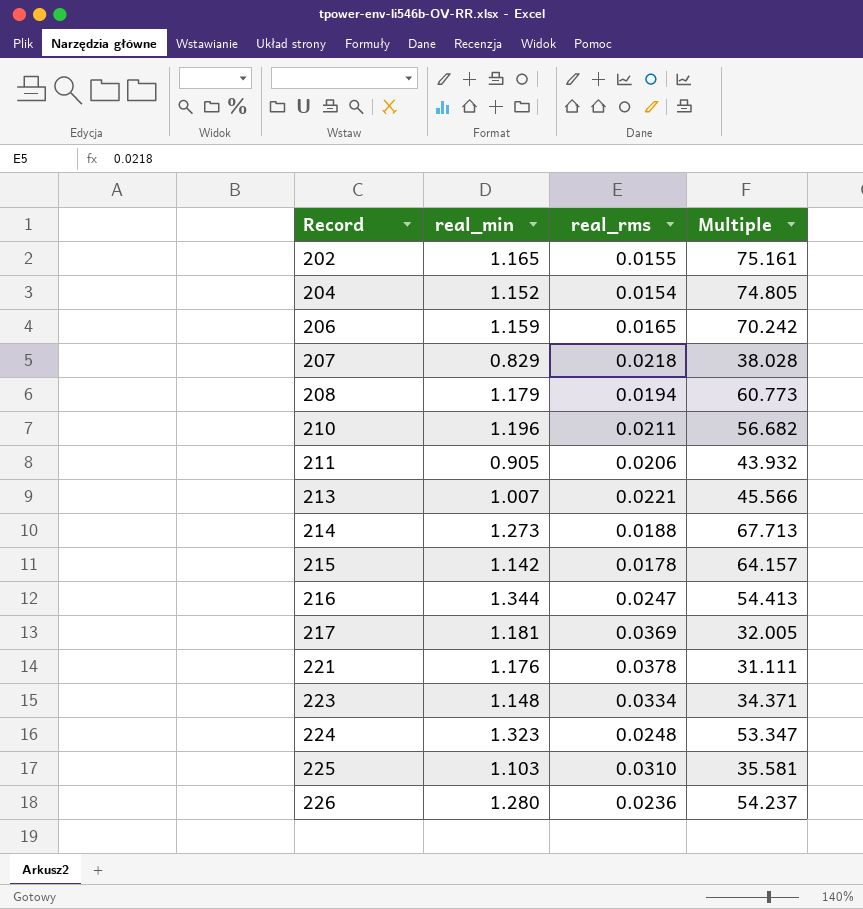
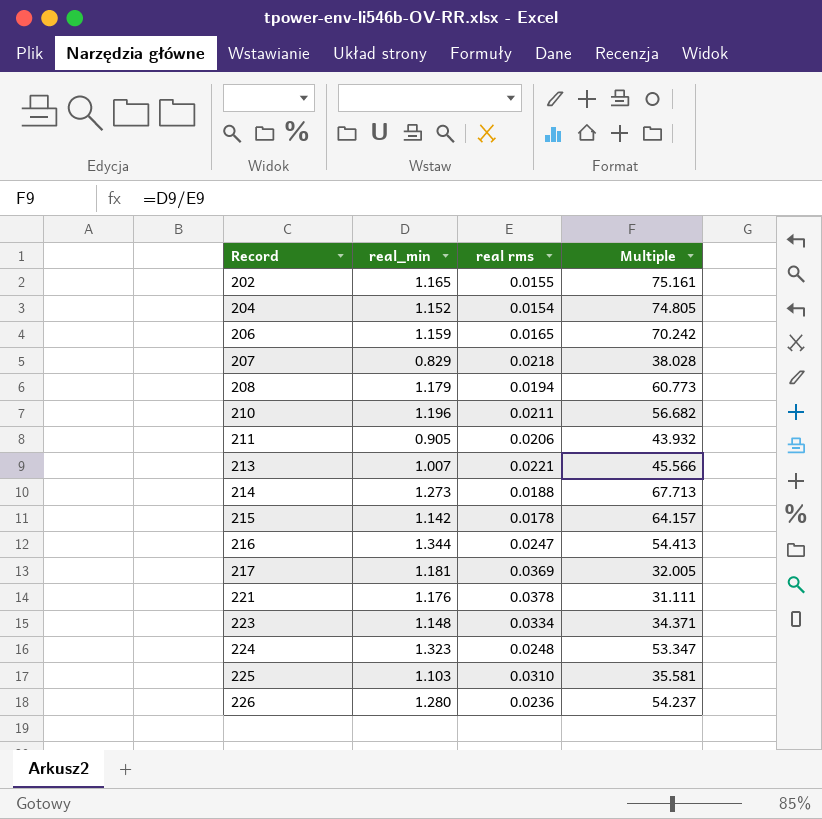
column name: real_rms -> real rms

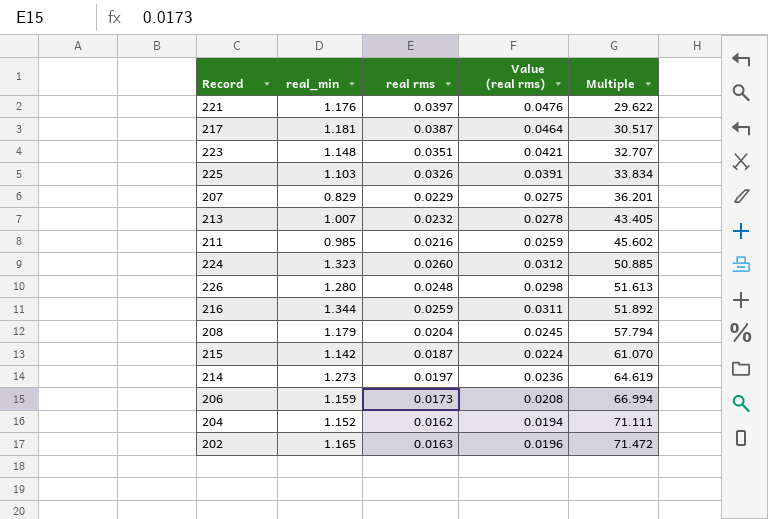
row order: Record ascending -> Multiple ascending
column Value (real rms) | formula: none -> [real rms] * 1.2
row 210: 1.196 | 0.0211 | 56.682 -> none
221 | real rms: 0.0378 -> 0.0397
221 | Multiple: 31.111 -> 29.622
217 | real rms: 0.0369 -> 0.0387
217 | Multiple: 32.005 -> 30.517
223 | real rms: 0.0334 -> 0.0351
223 | Multiple: 34.371 -> 32.707
225 | real rms: 0.0310 -> 0.0326
225 | Multiple: 35.581 -> 33.834
207 | real rms: 0.0218 -> 0.0229
207 | Multiple: 38.028 -> 36.201
213 | real rms: 0.0221 -> 0.0232
213 | Multiple: 45.566 -> 43.405
211 | real_min: 0.905 -> 0.985
211 | real rms: 0.0206 -> 0.0216
211 | Multiple: 43.932 -> 45.602
224 | real rms: 0.0248 -> 0.0260
224 | Multiple: 53.347 -> 50.885
226 | real rms: 0.0236 -> 0.0248
226 | Multiple: 54.237 -> 51.613
216 | real rms: 0.0247 -> 0.0259
216 | Multiple: 54.413 -> 51.892
208 | real rms: 0.0194 -> 0.0204
208 | Multiple: 60.773 -> 57.794
215 | real rms: 0.0178 -> 0.0187
215 | Multiple: 64.157 -> 61.070
214 | real rms: 0.0188 -> 0.0197
214 | Multiple: 67.713 -> 64.619
206 | real rms: 0.0165 -> 0.0173
206 | Multiple: 70.242 -> 66.994
204 | real rms: 0.0154 -> 0.0162
204 | Multiple: 74.805 -> 71.111
202 | real rms: 0.0155 -> 0.0163
202 | Multiple: 75.161 -> 71.472

